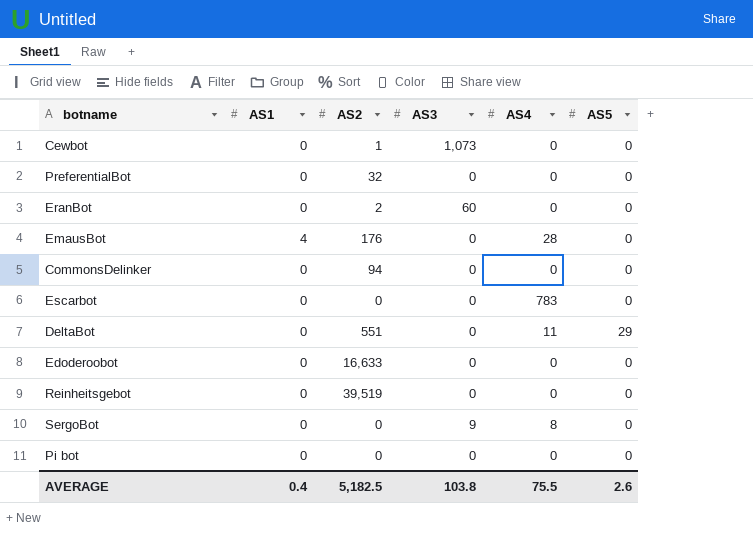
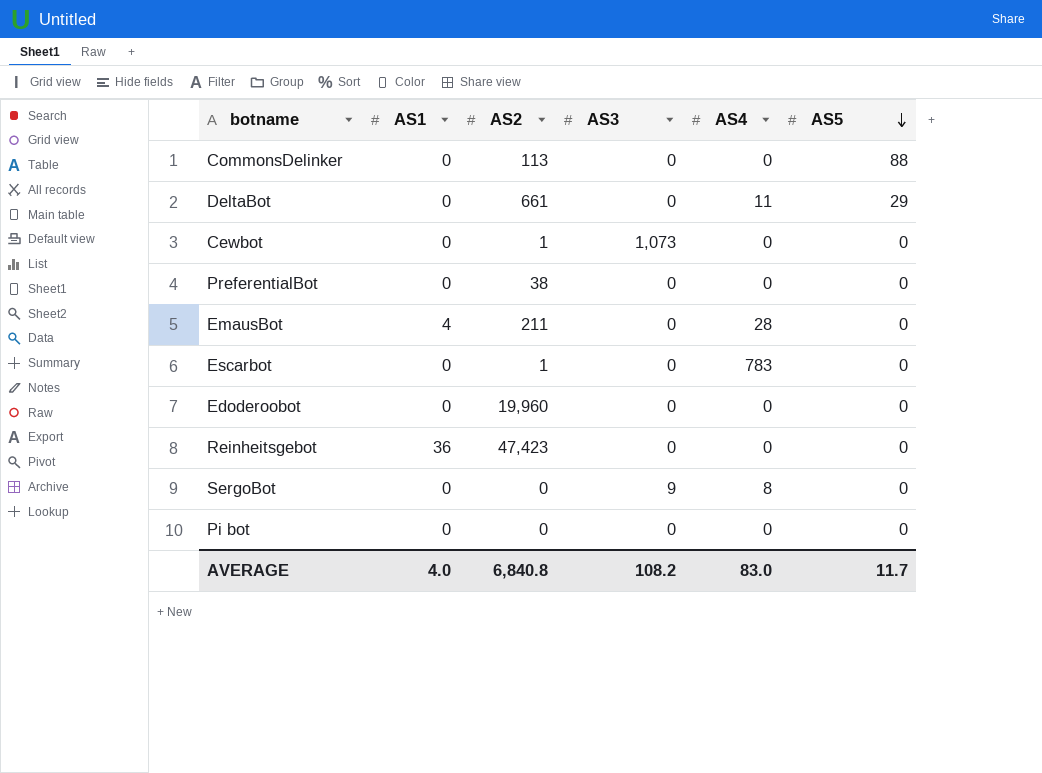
row order: none -> AS5 descending
row EranBot: 0 | 2 | 60 | 0 | 0 -> none
CommonsDelinker | AS2: 94 -> 113
CommonsDelinker | AS5: 0 -> 88
DeltaBot | AS2: 551 -> 661
PreferentialBot | AS2: 32 -> 38
EmausBot | AS2: 176 -> 211
Escarbot | AS2: 0 -> 1
Edoderoobot | AS2: 16,633 -> 19,960
Reinheitsgebot | AS1: 0 -> 36
Reinheitsgebot | AS2: 39,519 -> 47,423
AVERAGE | AS1: 0.4 -> 4.0
AVERAGE | AS2: 5,182.5 -> 6,840.8
AVERAGE | AS3: 103.8 -> 108.2
AVERAGE | AS4: 75.5 -> 83.0
AVERAGE | AS5: 2.6 -> 11.7

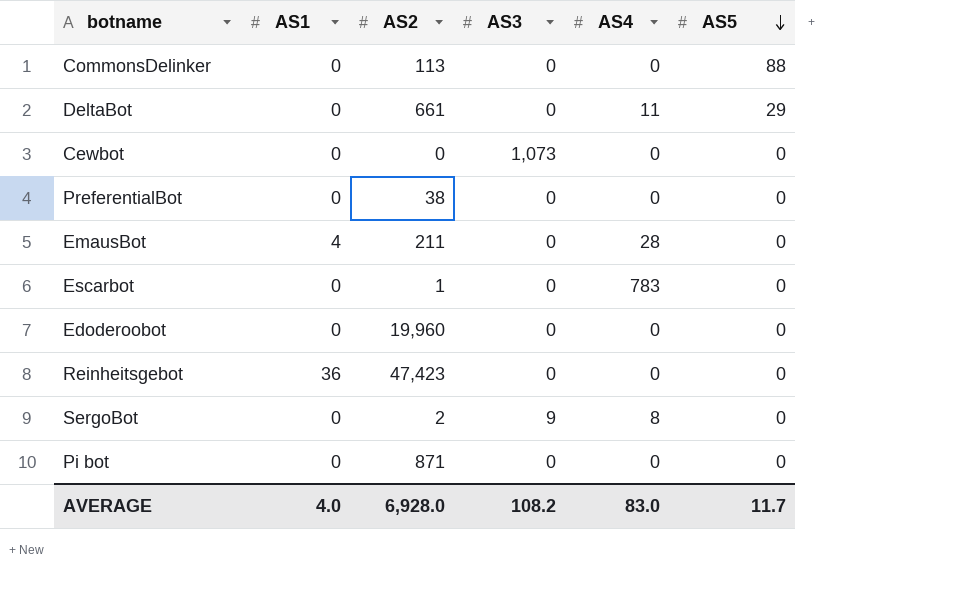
Cewbot | AS2: 1 -> 0
SergoBot | AS2: 0 -> 2
Pi bot | AS2: 0 -> 871
AVERAGE | AS2: 6,840.8 -> 6,928.0

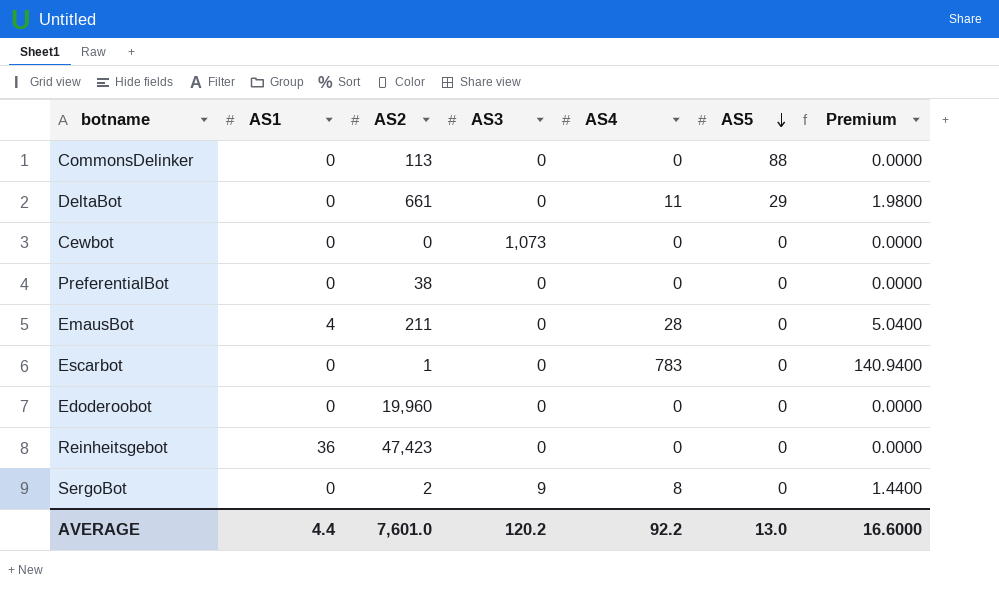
column Premium | formula: none -> [AS4] * 0.18
row Pi bot: 0 | 871 | 0 | 0 | 0 -> none
AVERAGE | AS1: 4.0 -> 4.4
AVERAGE | AS2: 6,928.0 -> 7,601.0
AVERAGE | AS3: 108.2 -> 120.2
AVERAGE | AS4: 83.0 -> 92.2
AVERAGE | AS5: 11.7 -> 13.0

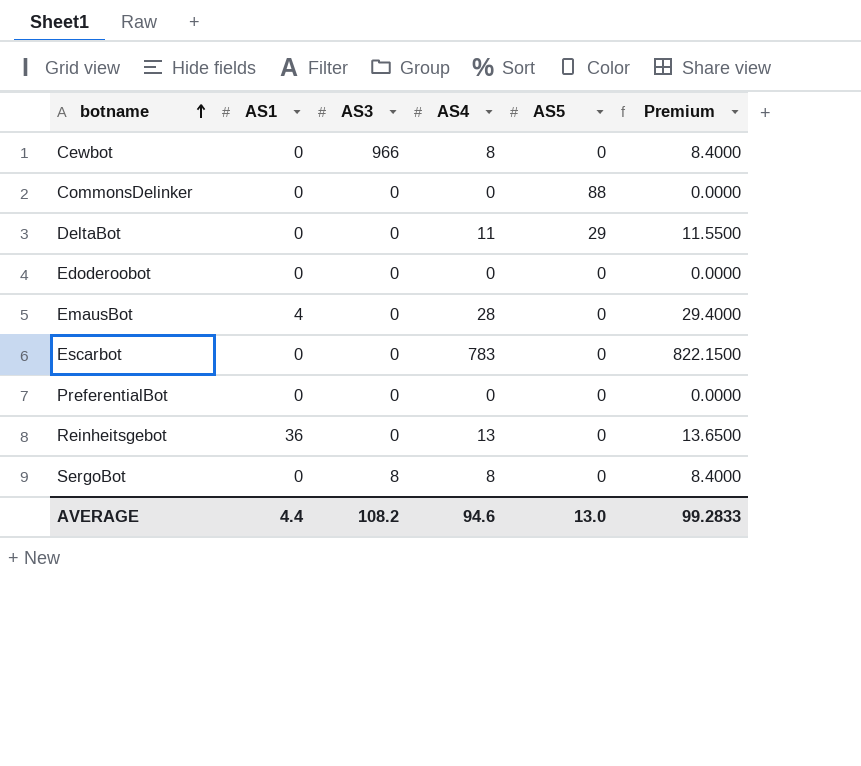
row order: AS5 descending -> botname ascending
column AS2 | position: 3 -> none
column Premium | formula: [AS4] * 0.18 -> [AS4] * 1.05
Cewbot | AS3: 1,073 -> 966
Cewbot | AS4: 0 -> 8
Reinheitsgebot | AS4: 0 -> 13
SergoBot | AS3: 9 -> 8
AVERAGE | AS3: 120.2 -> 108.2
AVERAGE | AS4: 92.2 -> 94.6
AVERAGE | Premium: 16.6000 -> 99.2833

